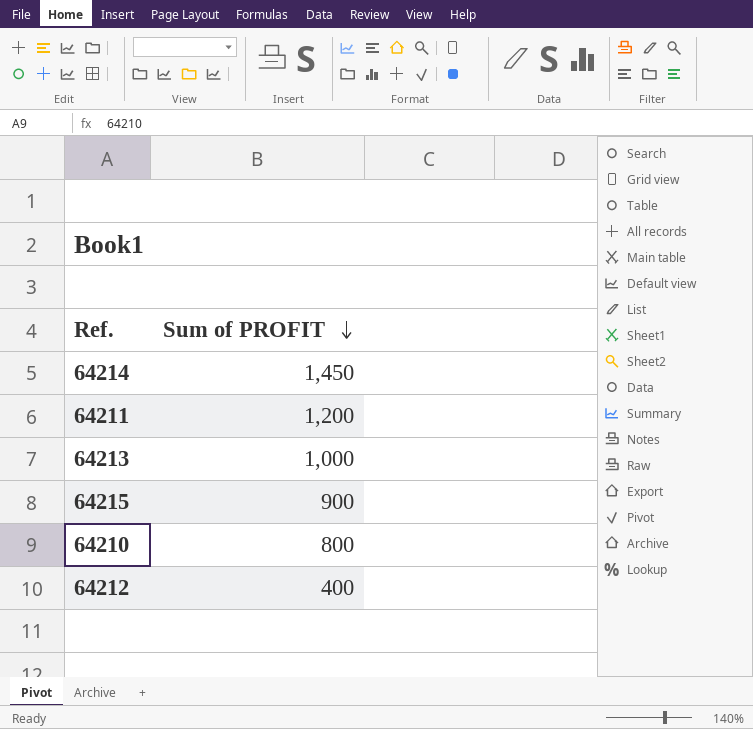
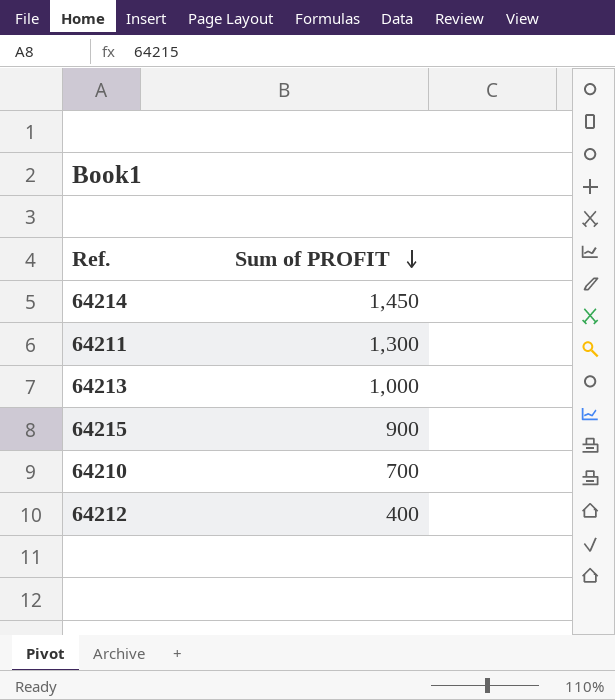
64211 | Sum of PROFIT: 1,200 -> 1,300
64210 | Sum of PROFIT: 800 -> 700

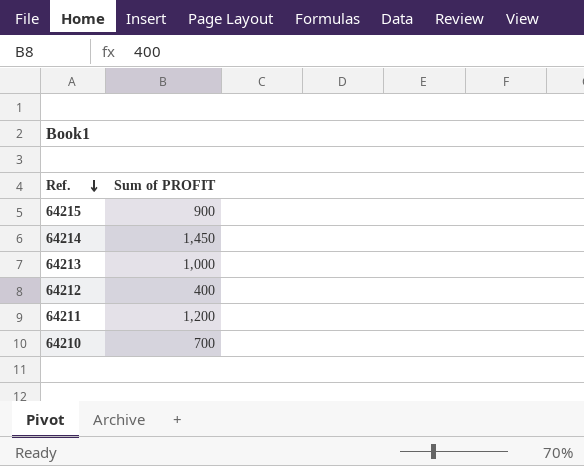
row order: Sum of PROFIT descending -> Ref. descending
64211 | Sum of PROFIT: 1,300 -> 1,200

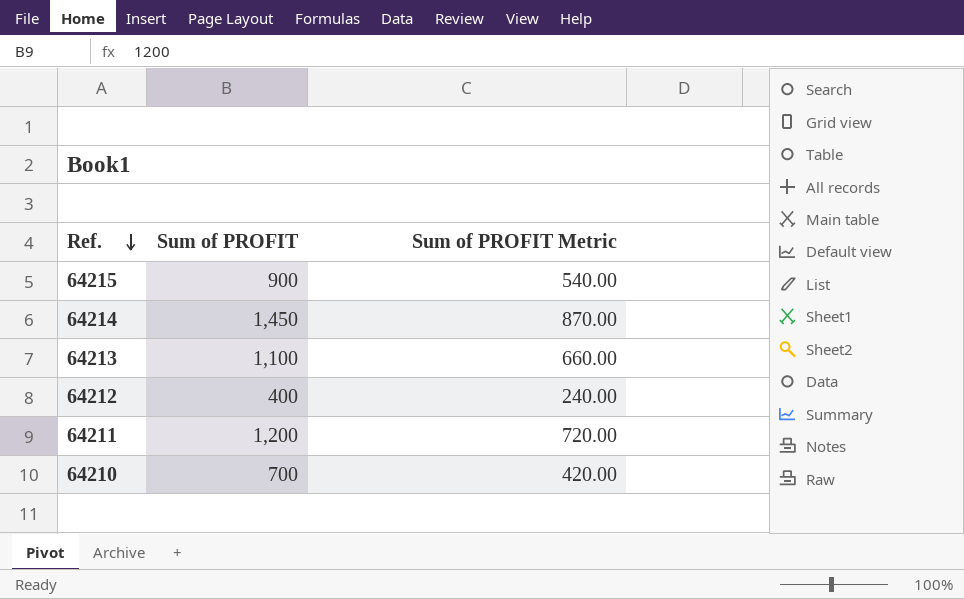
column Sum of PROFIT Metric | formula: none -> [Sum of PROFIT] * 0.6
64213 | Sum of PROFIT: 1,000 -> 1,100

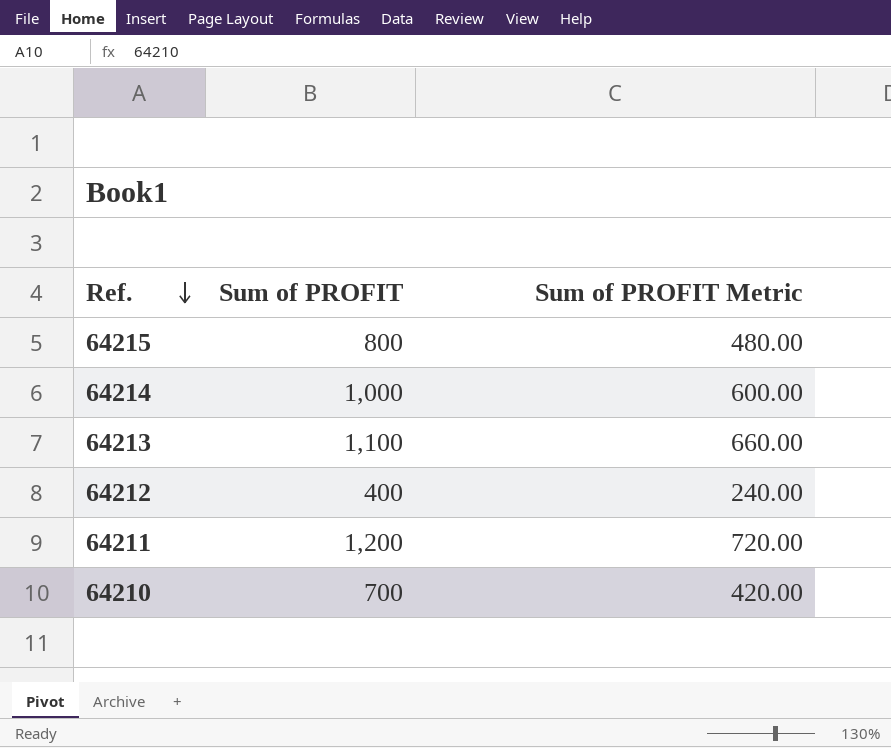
64215 | Sum of PROFIT: 900 -> 800
64215 | Sum of PROFIT Metric: 540.00 -> 480.00
64214 | Sum of PROFIT: 1,450 -> 1,000
64214 | Sum of PROFIT Metric: 870.00 -> 600.00

